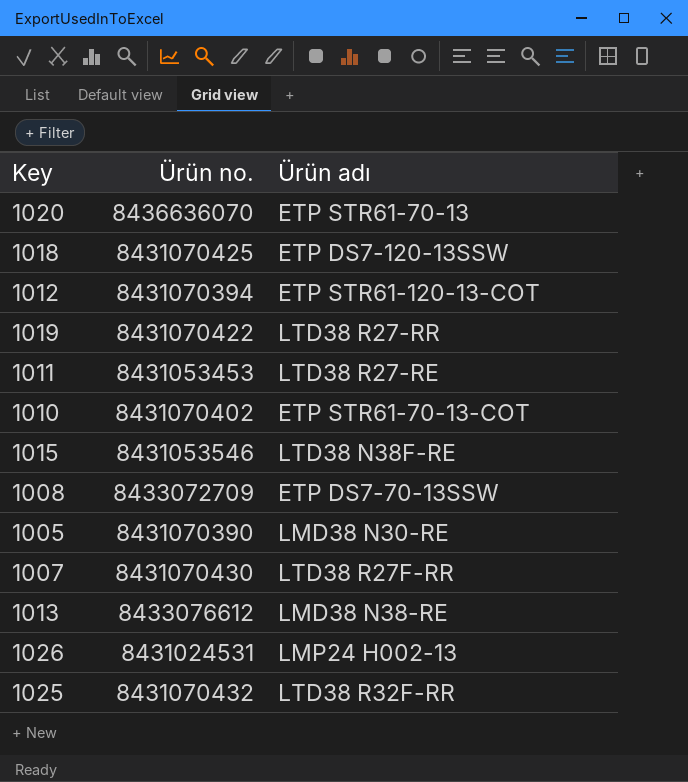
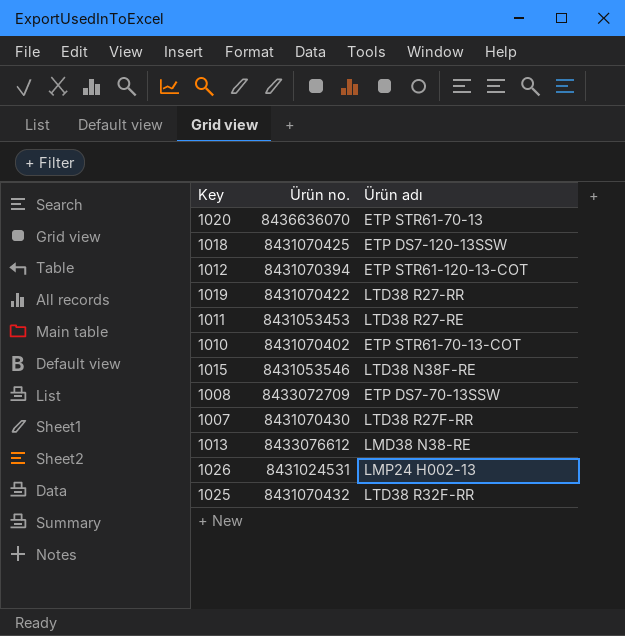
row 1005: 8431070390 | LMD38 N30-RE -> none

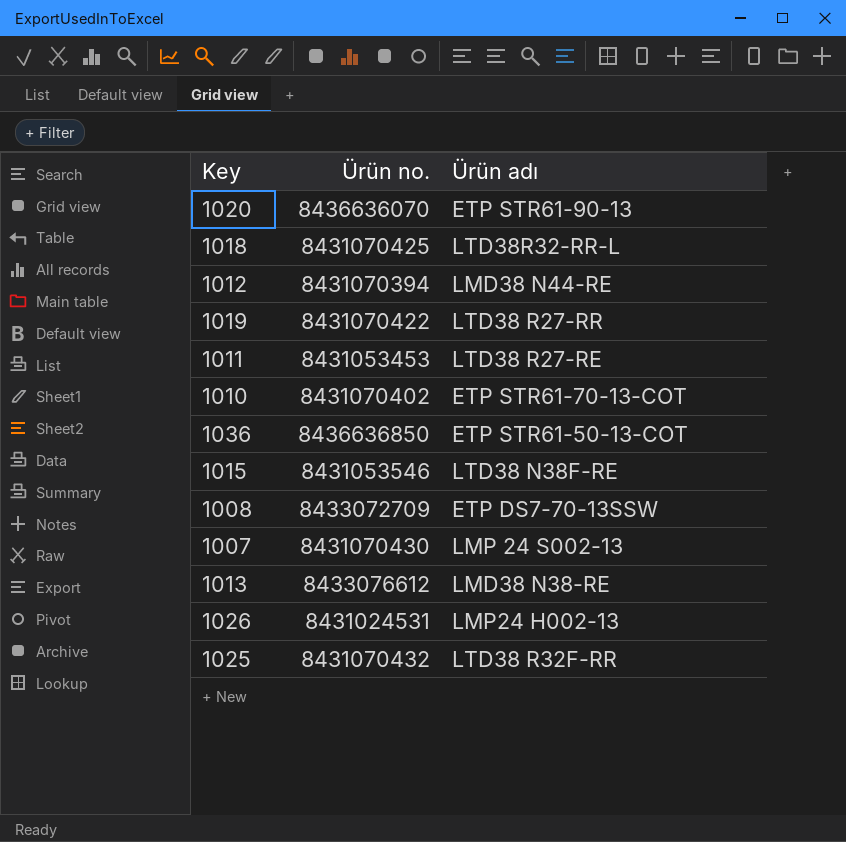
1020 | Ürün adı: ETP STR61-70-13 -> ETP STR61-90-13
1018 | Ürün adı: ETP DS7-120-13SSW -> LTD38R32-RR-L
1012 | Ürün adı: ETP STR61-120-13-COT -> LMD38 N44-RE
row 1036: none -> 8436636850 | ETP STR61-50-13-COT
1007 | Ürün adı: LTD38 R27F-RR -> LMP 24 S002-13

